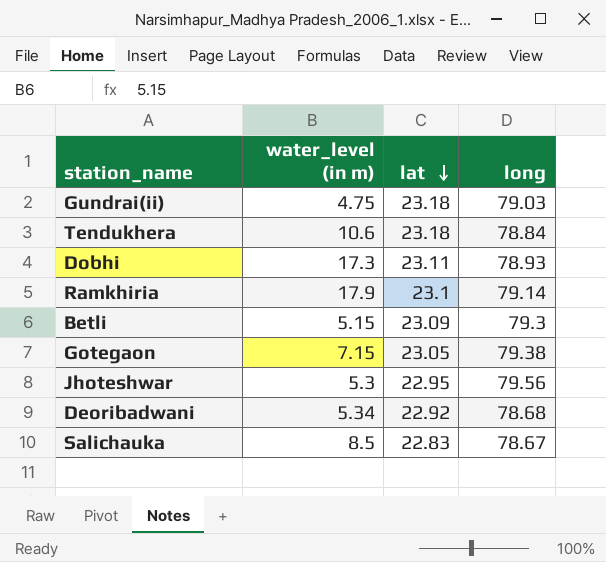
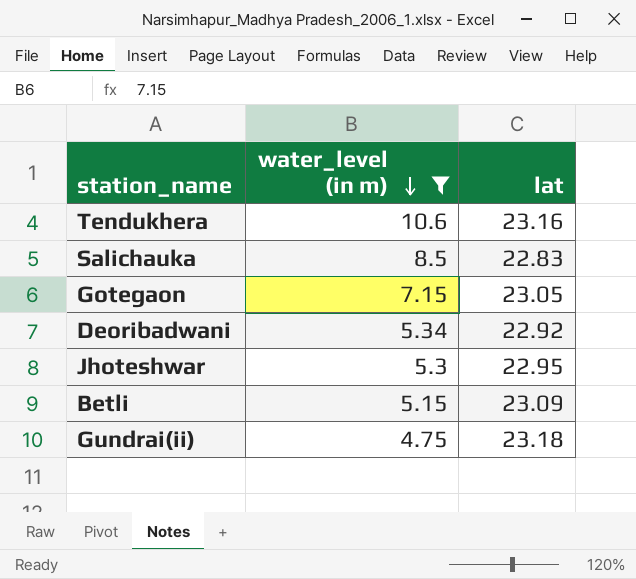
filter: none -> water_level (in m) <= 10.6
row order: lat descending -> water_level (in m) descending
column long | position: 4 -> none
Tendukhera | lat: 23.18 -> 23.16

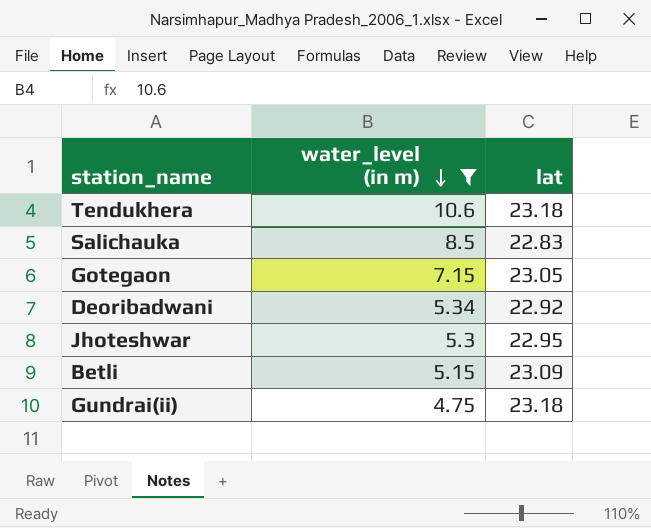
Tendukhera | lat: 23.16 -> 23.18

